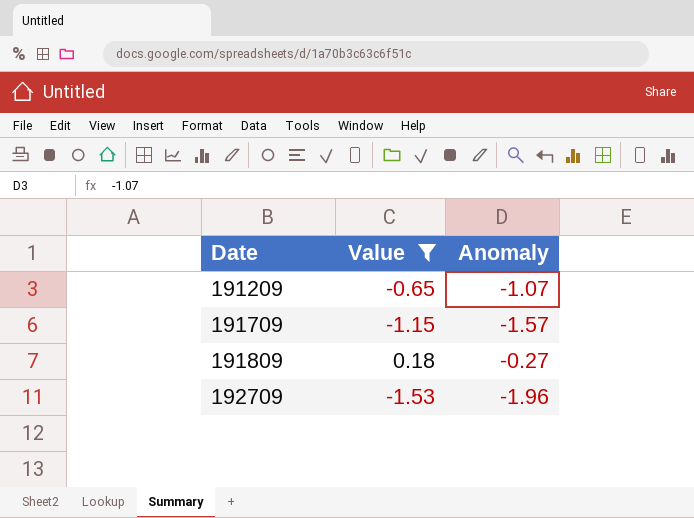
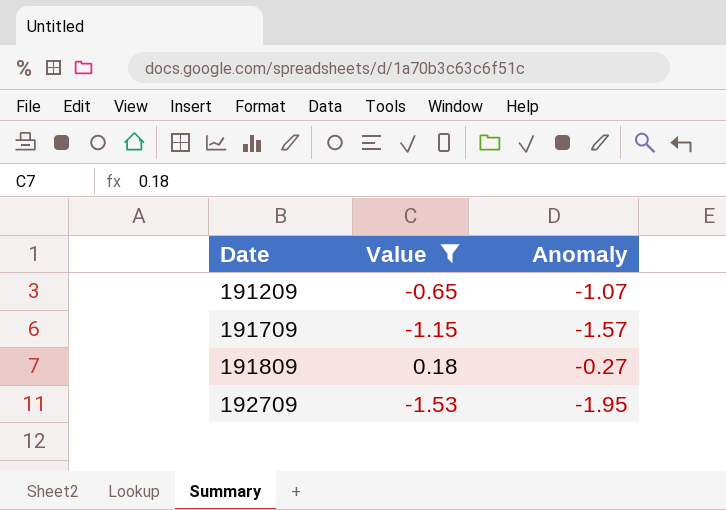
192709 | Anomaly: -1.96 -> -1.95

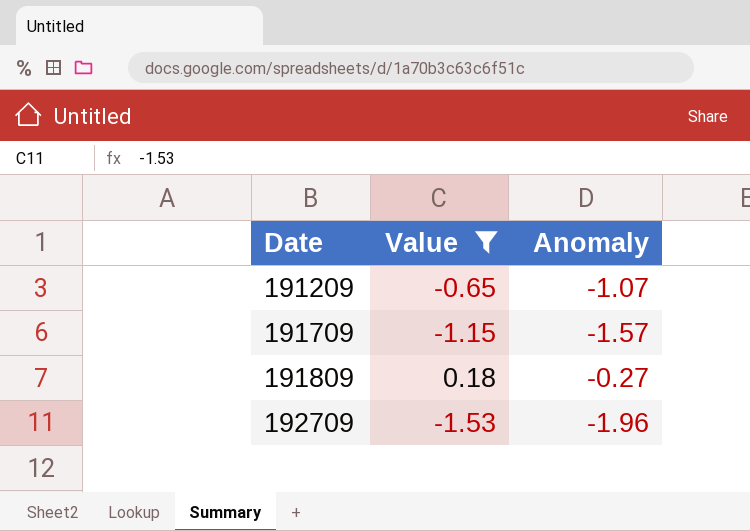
192709 | Anomaly: -1.95 -> -1.96

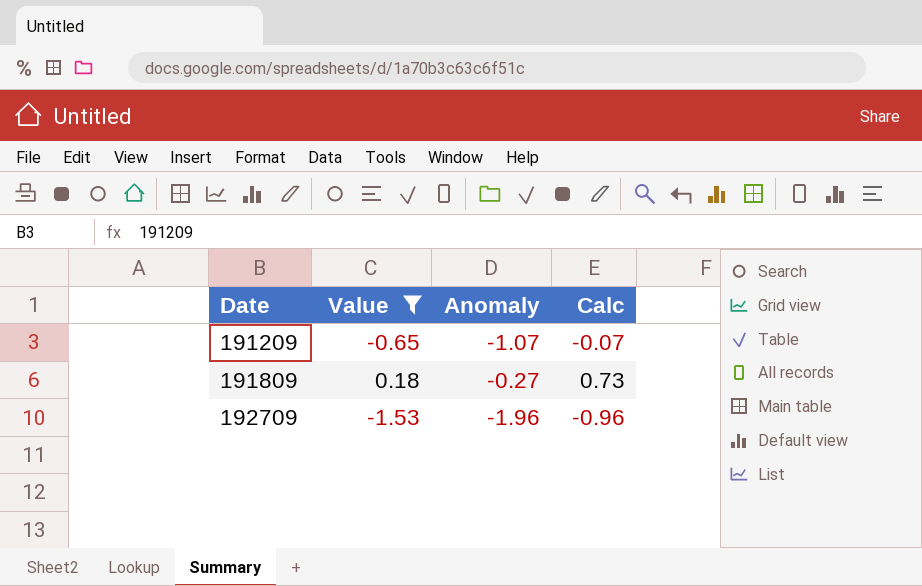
column Calc | formula: none -> [Anomaly] + 1
row 191709: -1.15 | -1.57 -> none

